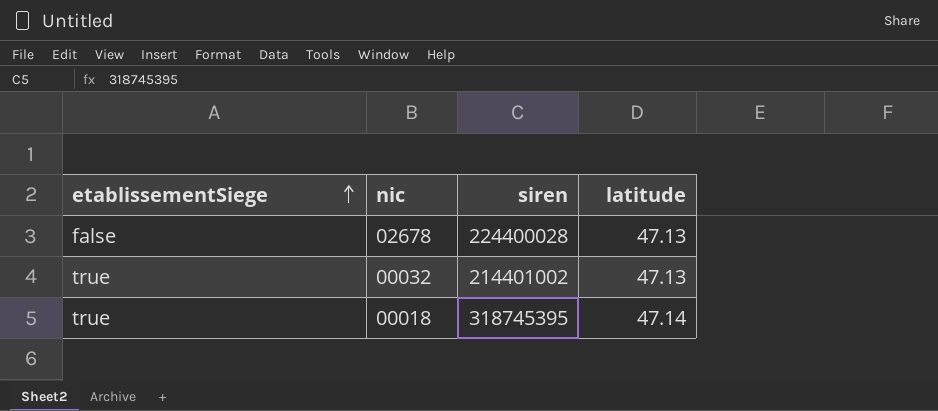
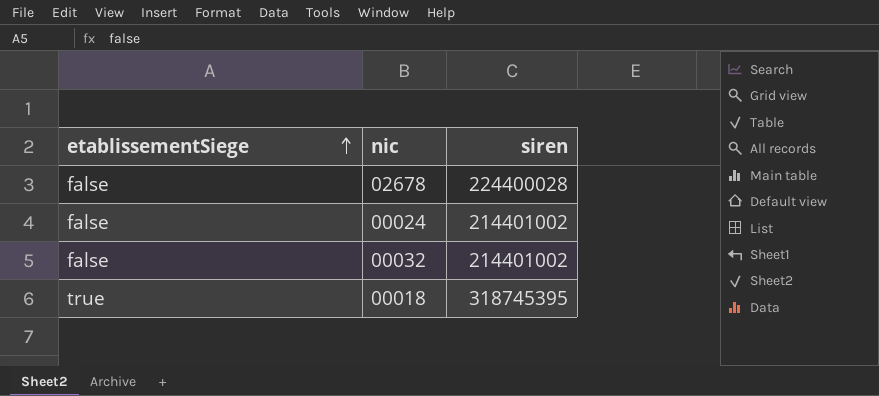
column latitude | position: 4 -> none
row 00024: none -> false | 214401002
00032 | etablissementSiege: true -> false

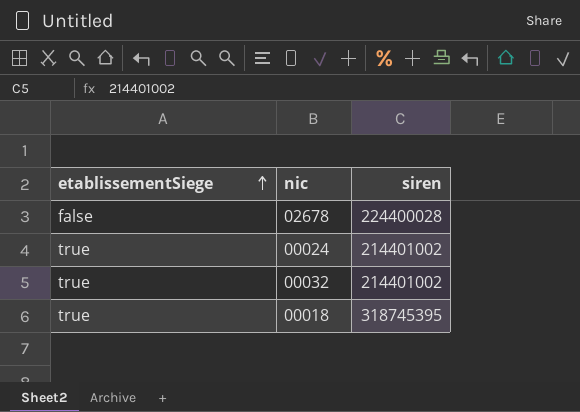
00024 | etablissementSiege: false -> true
00032 | etablissementSiege: false -> true

